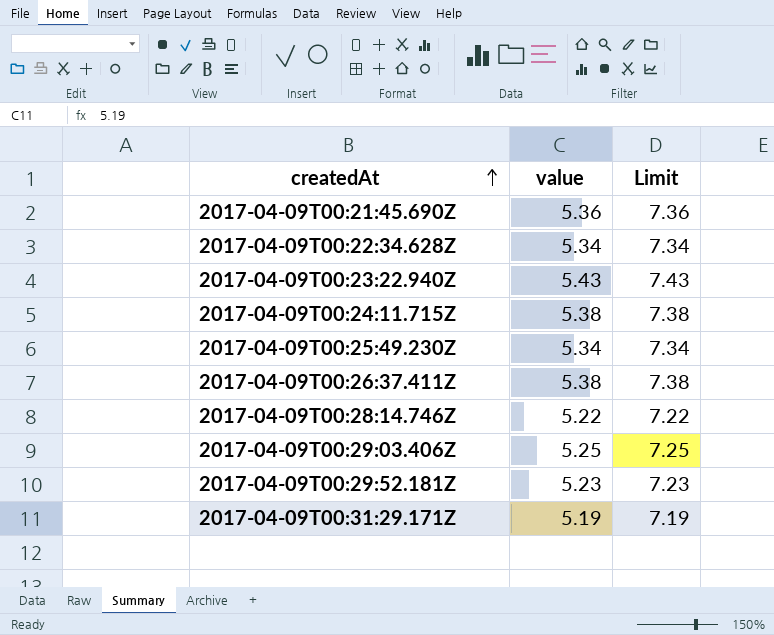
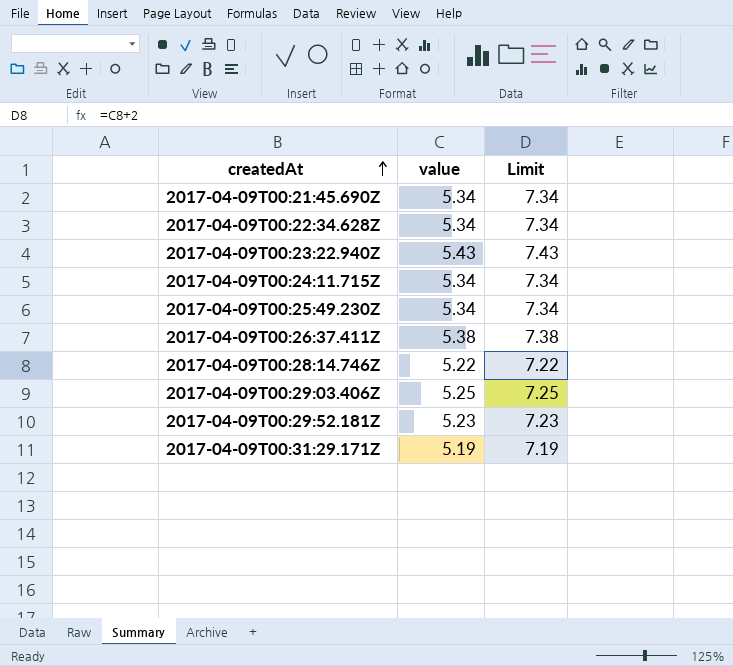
2017-04-09T00:21:45.690Z | value: 5.36 -> 5.34
2017-04-09T00:21:45.690Z | Limit: 7.36 -> 7.34
2017-04-09T00:24:11.715Z | value: 5.38 -> 5.34
2017-04-09T00:24:11.715Z | Limit: 7.38 -> 7.34

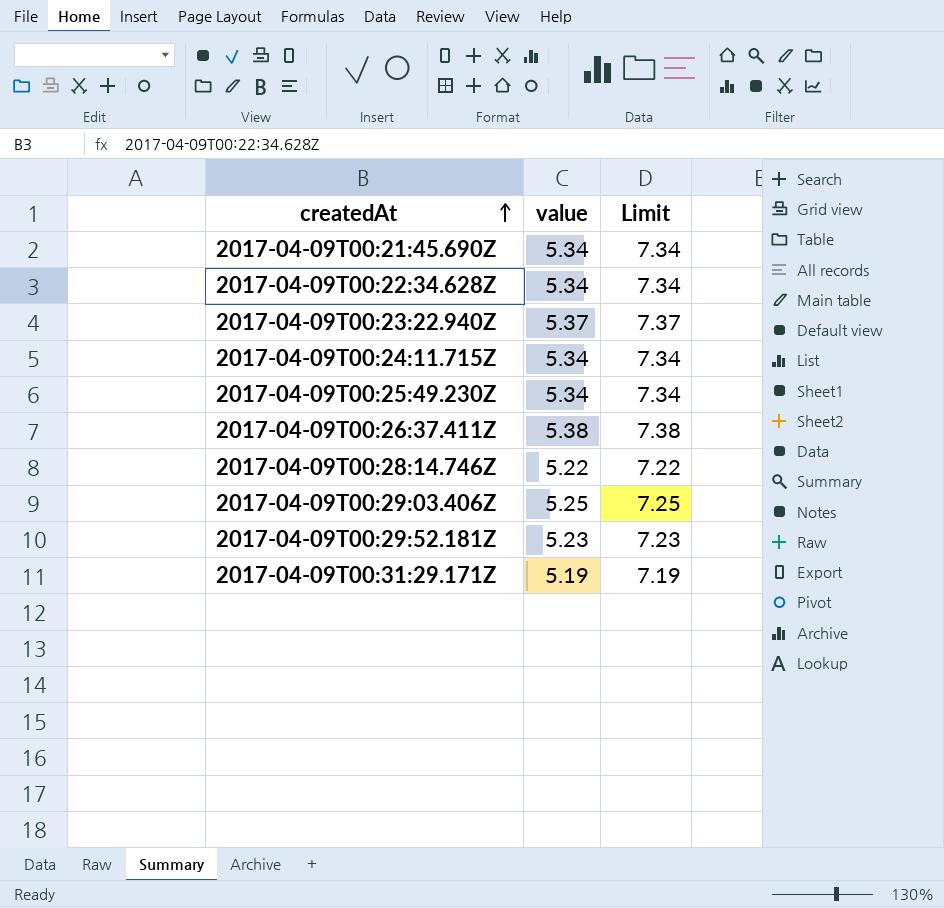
2017-04-09T00:23:22.940Z | value: 5.43 -> 5.37
2017-04-09T00:23:22.940Z | Limit: 7.43 -> 7.37

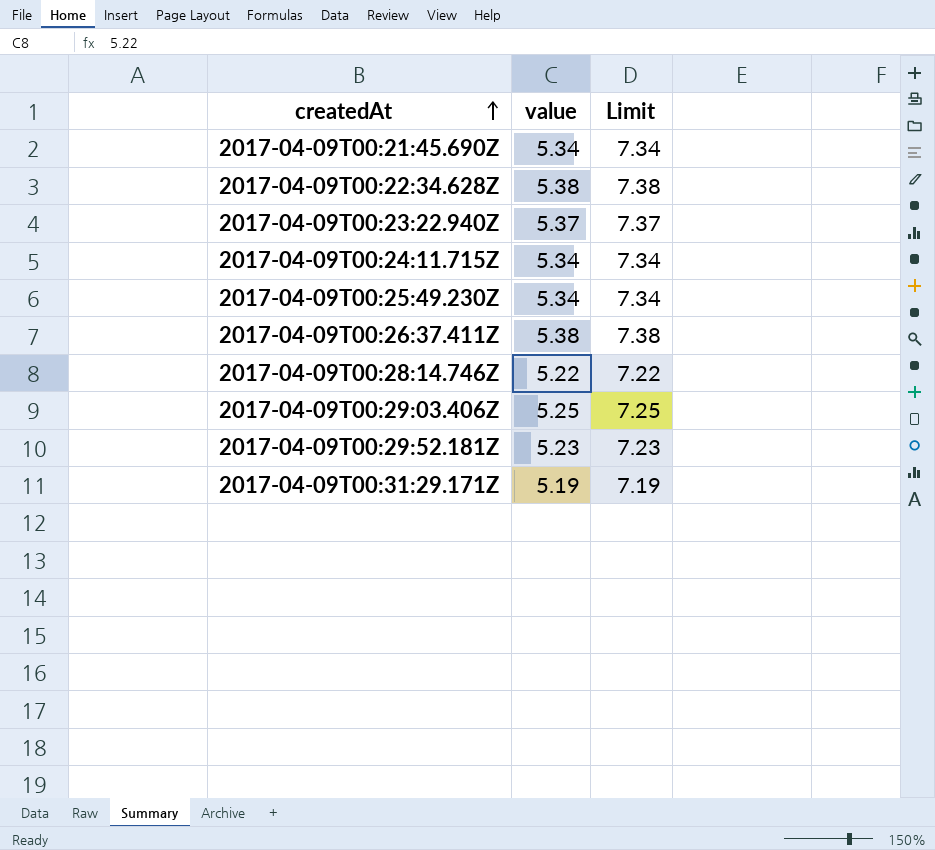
2017-04-09T00:22:34.628Z | value: 5.34 -> 5.38
2017-04-09T00:22:34.628Z | Limit: 7.34 -> 7.38

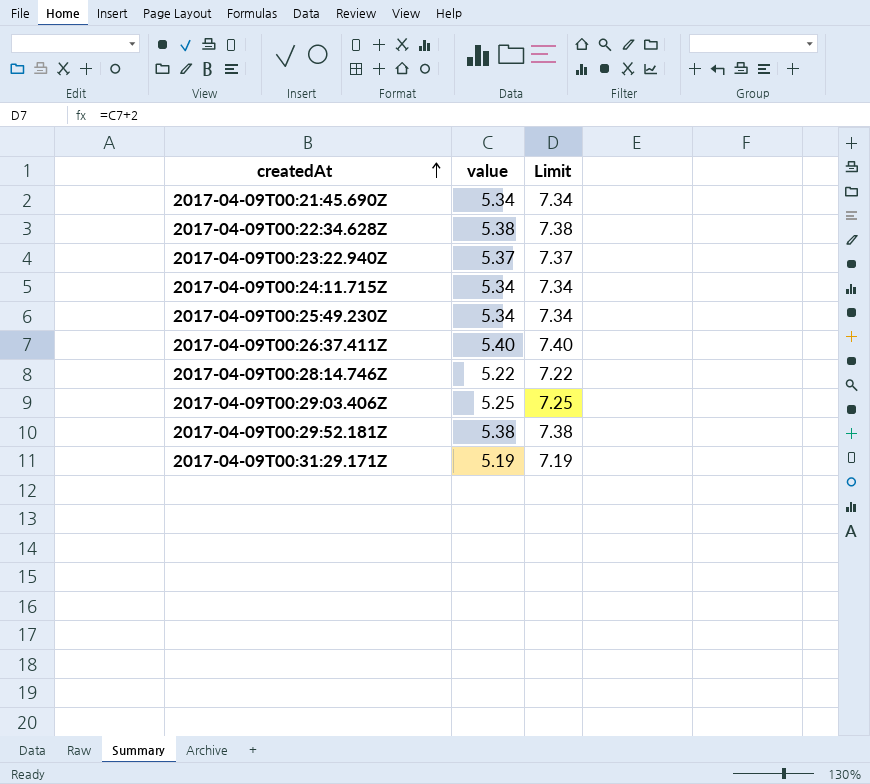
2017-04-09T00:26:37.411Z | value: 5.38 -> 5.40
2017-04-09T00:26:37.411Z | Limit: 7.38 -> 7.40
2017-04-09T00:29:52.181Z | value: 5.23 -> 5.38
2017-04-09T00:29:52.181Z | Limit: 7.23 -> 7.38

